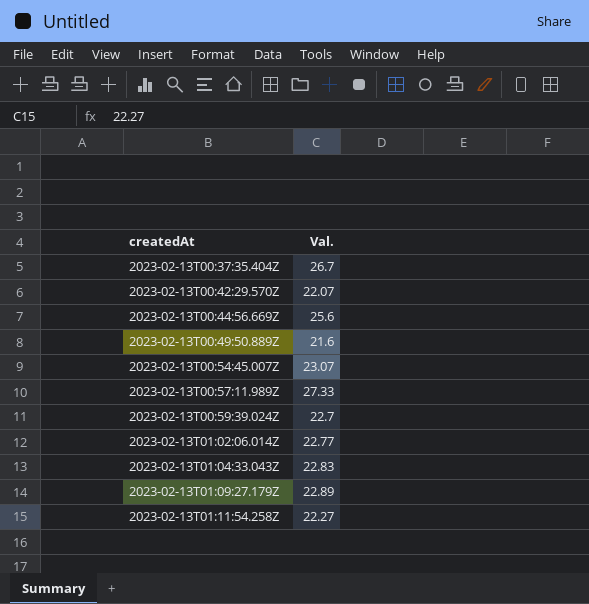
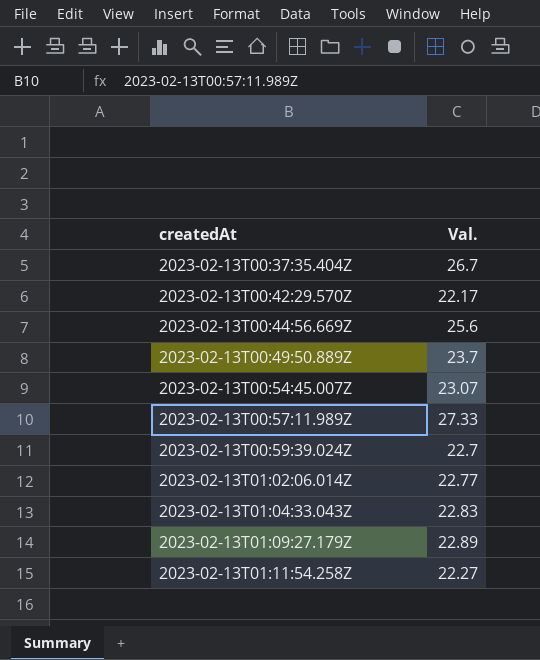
2023-02-13T00:42:29.570Z | Val.: 22.07 -> 22.17
2023-02-13T00:49:50.889Z | Val.: 21.6 -> 23.7

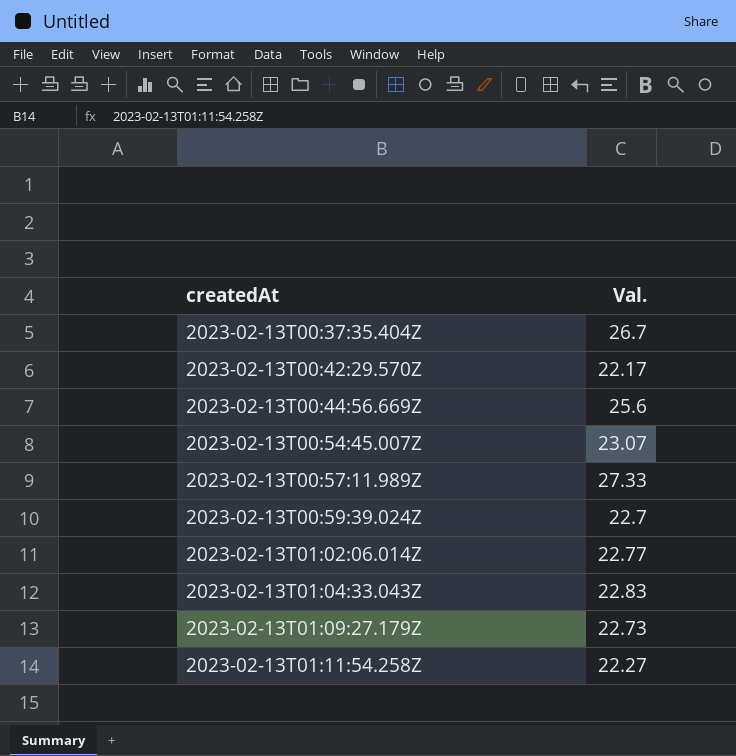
row 2023-02-13T00:49:50.889Z: 23.7 -> none
2023-02-13T01:09:27.179Z | Val.: 22.89 -> 22.73

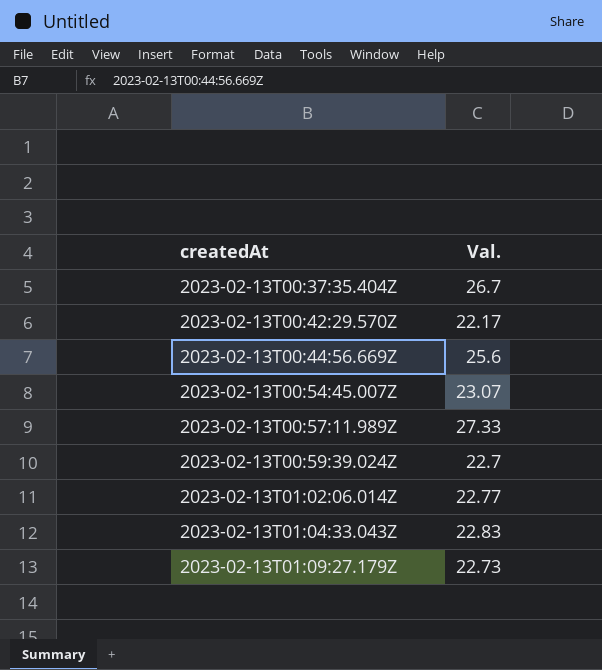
row 2023-02-13T01:11:54.258Z: 22.27 -> none

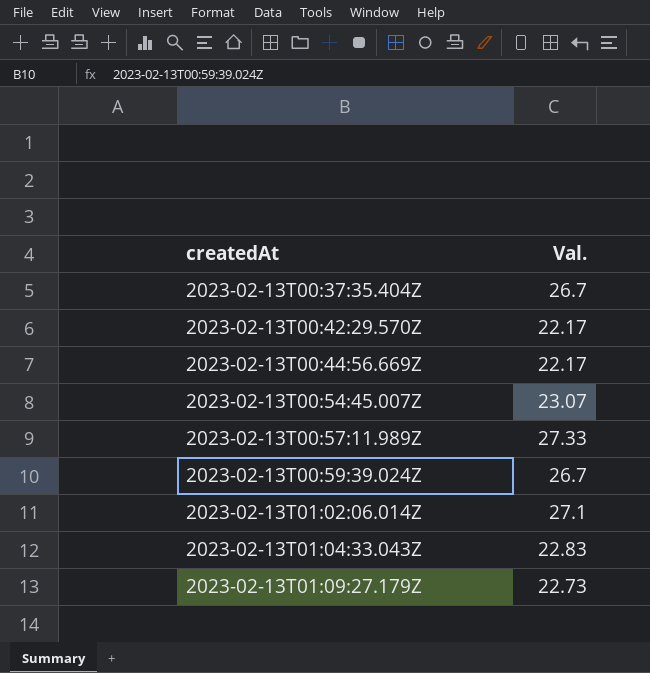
2023-02-13T00:44:56.669Z | Val.: 25.6 -> 22.17
2023-02-13T00:59:39.024Z | Val.: 22.7 -> 26.7
2023-02-13T01:02:06.014Z | Val.: 22.77 -> 27.1

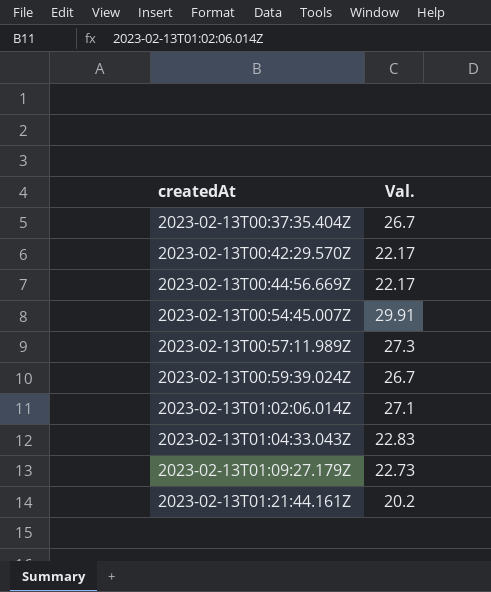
2023-02-13T00:54:45.007Z | Val.: 23.07 -> 29.91
2023-02-13T00:57:11.989Z | Val.: 27.33 -> 27.3
row 2023-02-13T01:21:44.161Z: none -> 20.2

